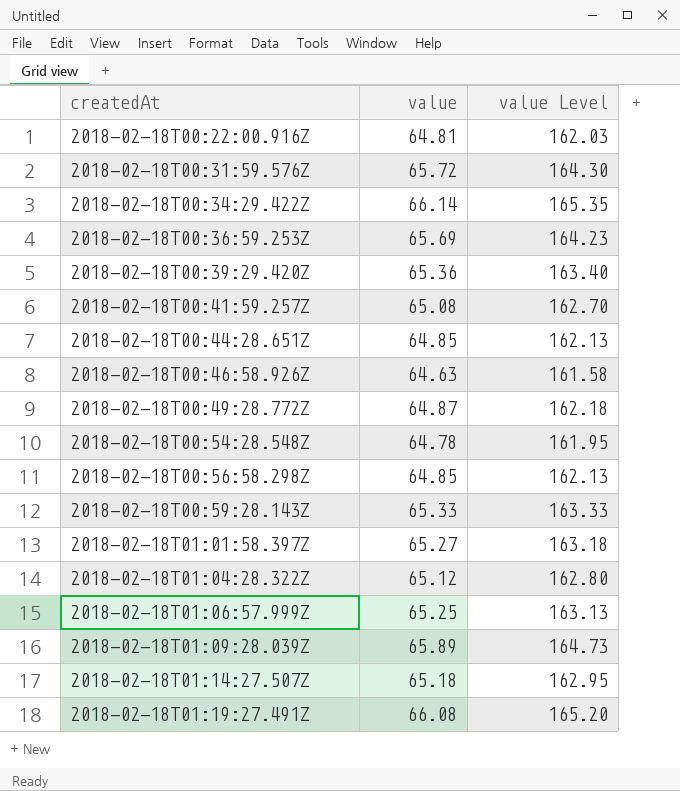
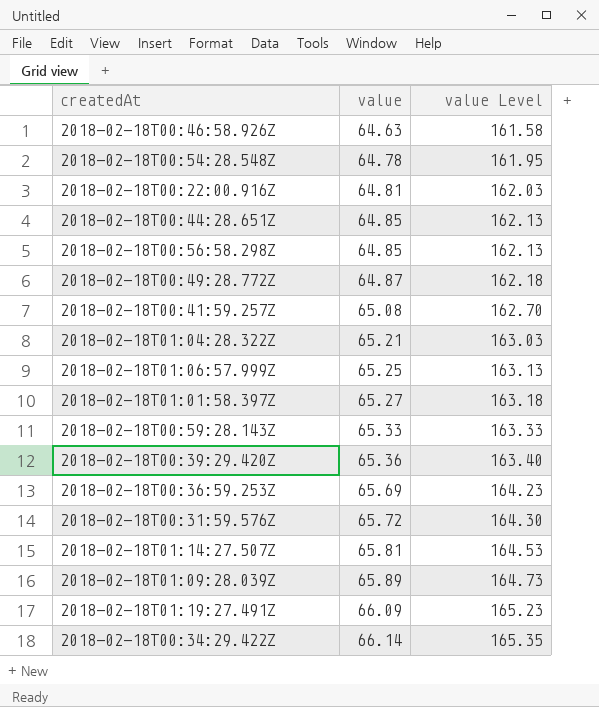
row order: createdAt ascending -> value ascending
2018-02-18T01:04:28.322Z | value: 65.12 -> 65.21
2018-02-18T01:04:28.322Z | value Level: 162.80 -> 163.03
2018-02-18T01:14:27.507Z | value: 65.18 -> 65.81
2018-02-18T01:14:27.507Z | value Level: 162.95 -> 164.53
2018-02-18T01:19:27.491Z | value: 66.08 -> 66.09
2018-02-18T01:19:27.491Z | value Level: 165.20 -> 165.23

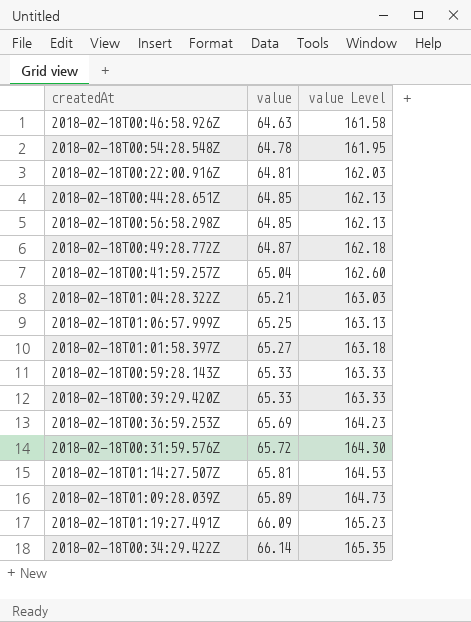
2018-02-18T00:41:59.257Z | value: 65.08 -> 65.04
2018-02-18T00:41:59.257Z | value Level: 162.70 -> 162.60
2018-02-18T00:39:29.420Z | value: 65.36 -> 65.33
2018-02-18T00:39:29.420Z | value Level: 163.40 -> 163.33

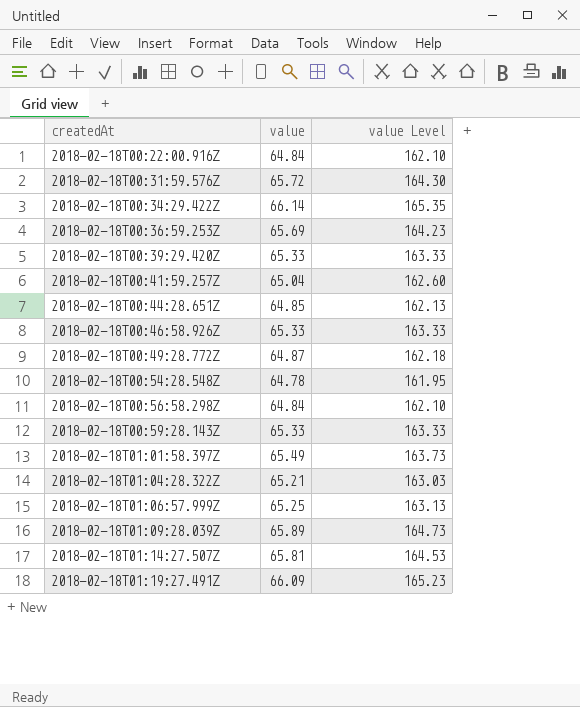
row order: value ascending -> createdAt ascending
2018-02-18T00:22:00.916Z | value: 64.81 -> 64.84
2018-02-18T00:22:00.916Z | value Level: 162.03 -> 162.10
2018-02-18T00:46:58.926Z | value: 64.63 -> 65.33
2018-02-18T00:46:58.926Z | value Level: 161.58 -> 163.33
2018-02-18T00:56:58.298Z | value: 64.85 -> 64.84
2018-02-18T00:56:58.298Z | value Level: 162.13 -> 162.10
2018-02-18T01:01:58.397Z | value: 65.27 -> 65.49
2018-02-18T01:01:58.397Z | value Level: 163.18 -> 163.73

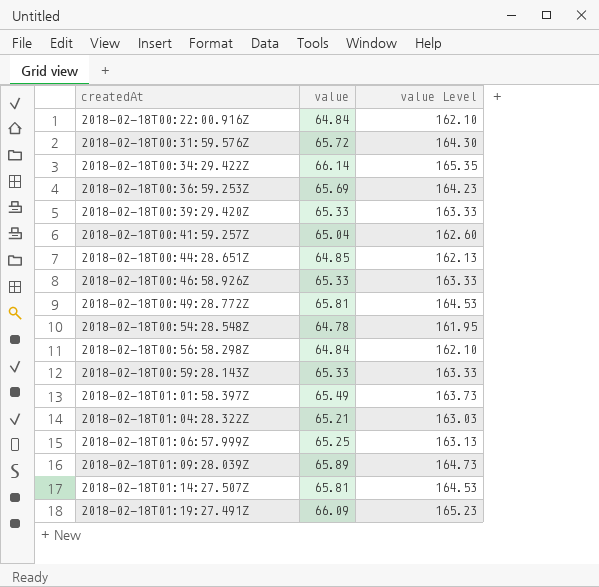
2018-02-18T00:49:28.772Z | value: 64.87 -> 65.81
2018-02-18T00:49:28.772Z | value Level: 162.18 -> 164.53

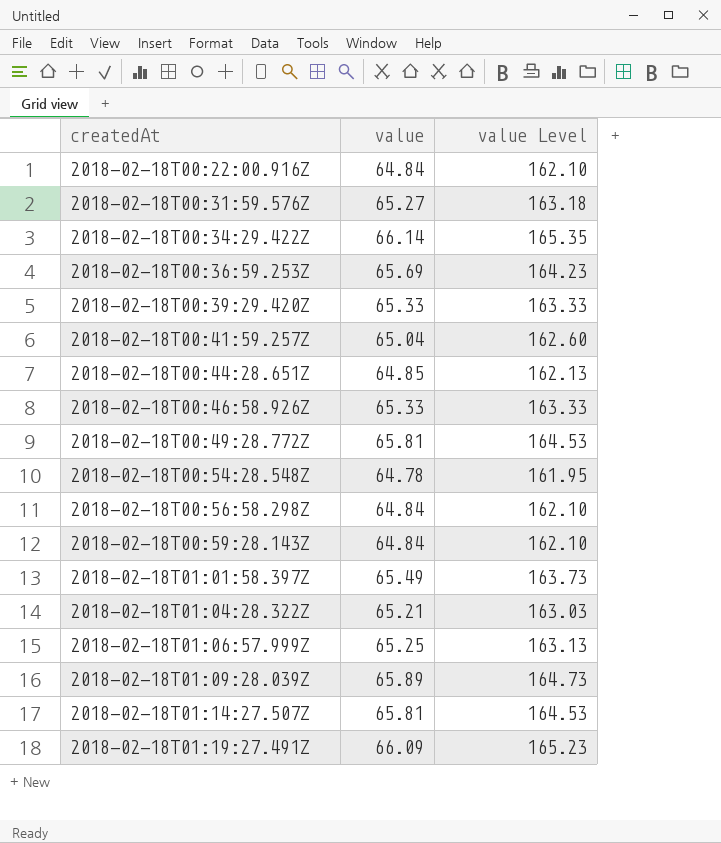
2018-02-18T00:31:59.576Z | value: 65.72 -> 65.27
2018-02-18T00:31:59.576Z | value Level: 164.30 -> 163.18
2018-02-18T00:59:28.143Z | value: 65.33 -> 64.84
2018-02-18T00:59:28.143Z | value Level: 163.33 -> 162.10

